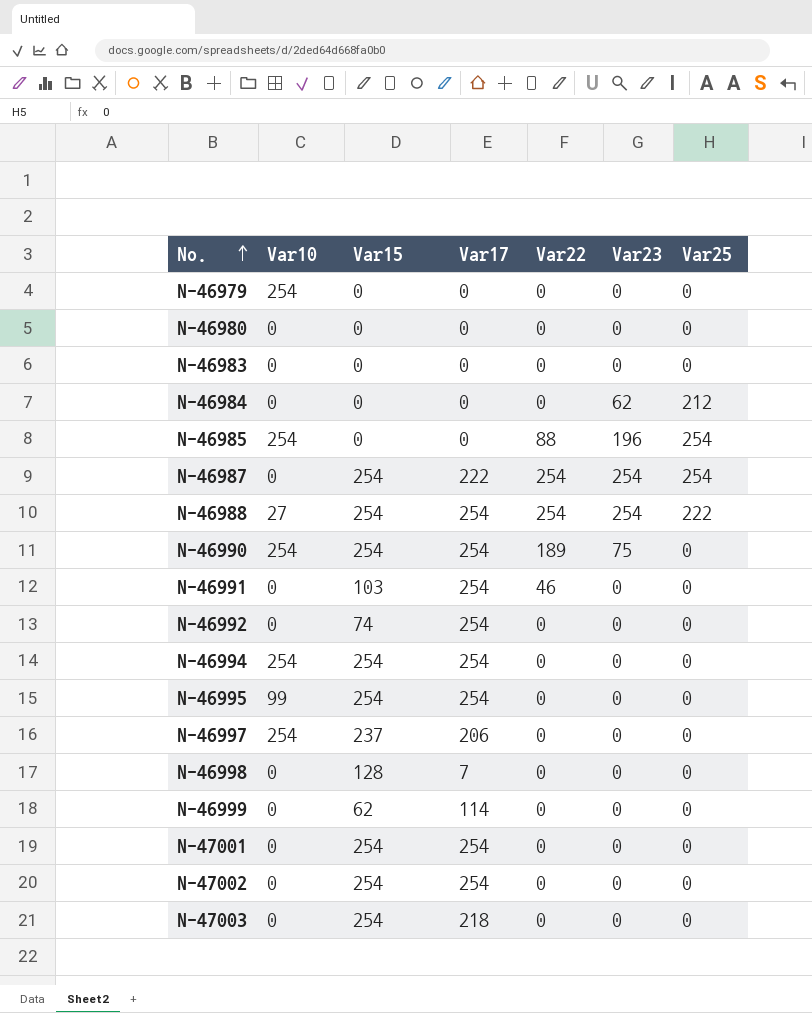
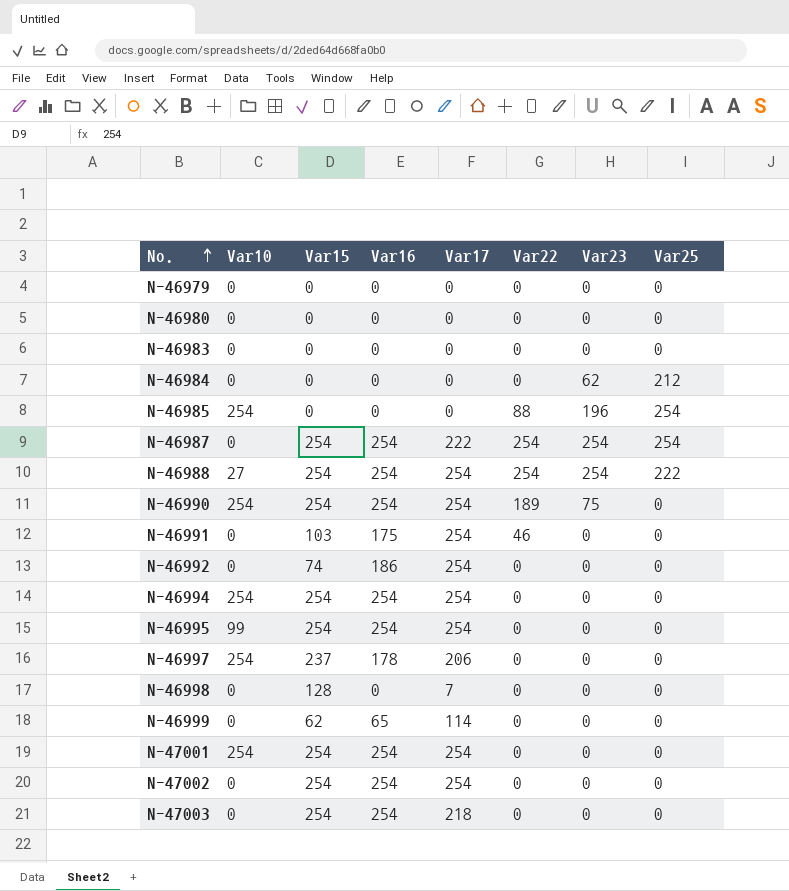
column Var16 | position: none -> 4
N-46979 | Var10: 254 -> 0
N-47001 | Var10: 0 -> 254

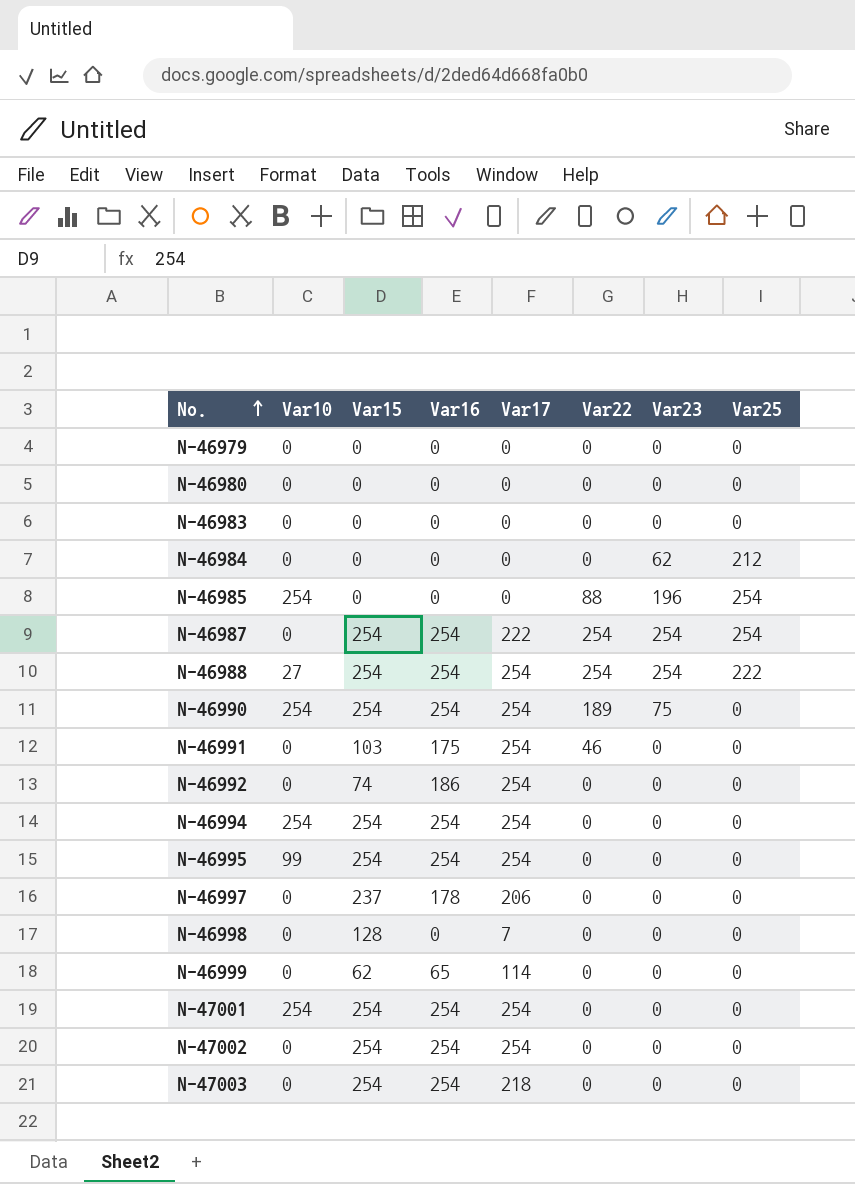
N-46997 | Var10: 254 -> 0

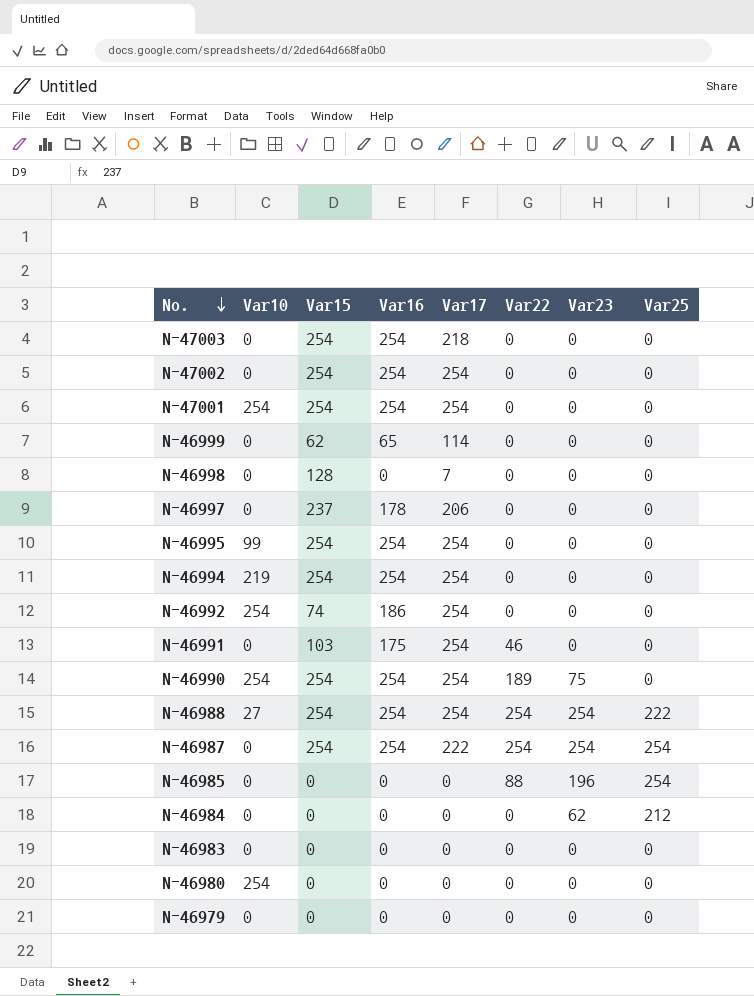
row order: No. ascending -> No. descending
N-46994 | Var10: 254 -> 219
N-46992 | Var10: 0 -> 254
N-46985 | Var10: 254 -> 0
N-46980 | Var10: 0 -> 254

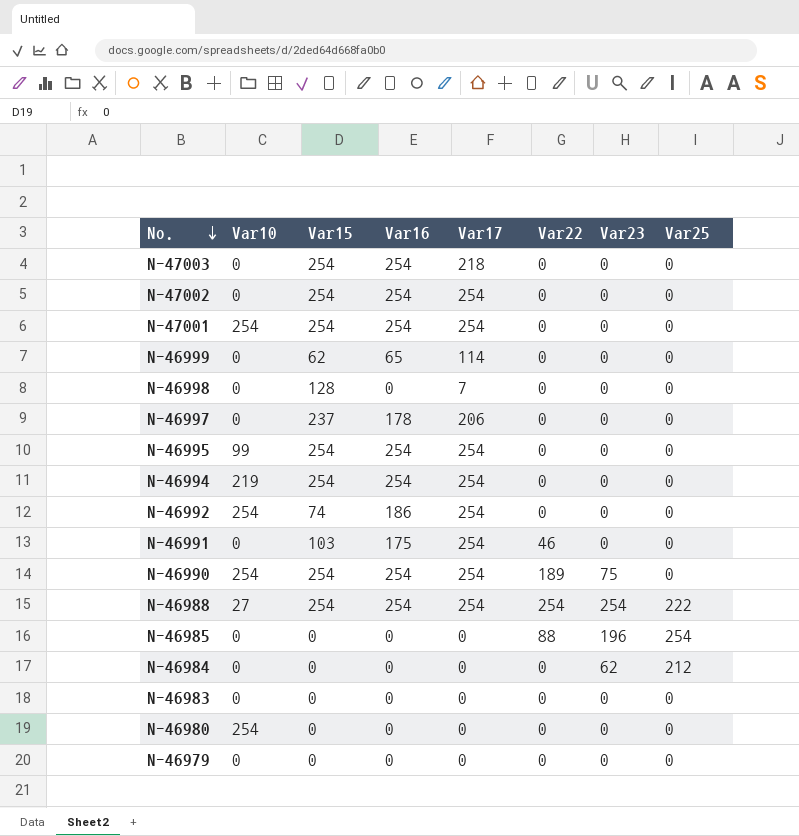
row N-46987: 0 | 254 | 254 | 222 | 254 | 254 | 254 -> none

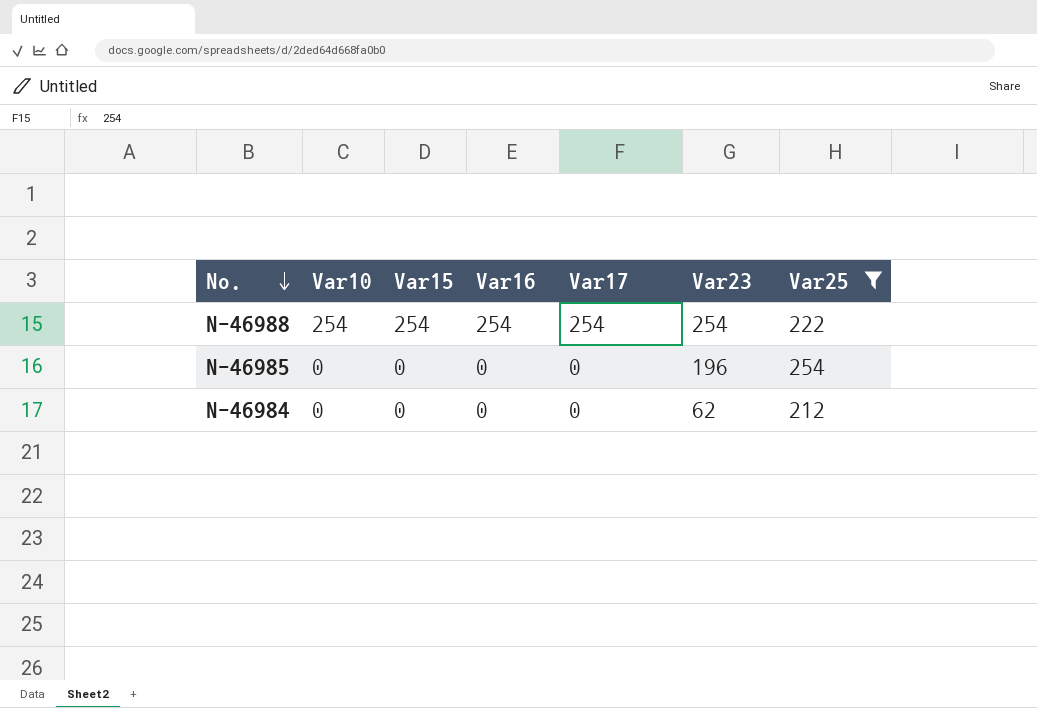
filter: none -> Var25 != 0
column Var22 | position: 6 -> none
N-46988 | Var10: 27 -> 254

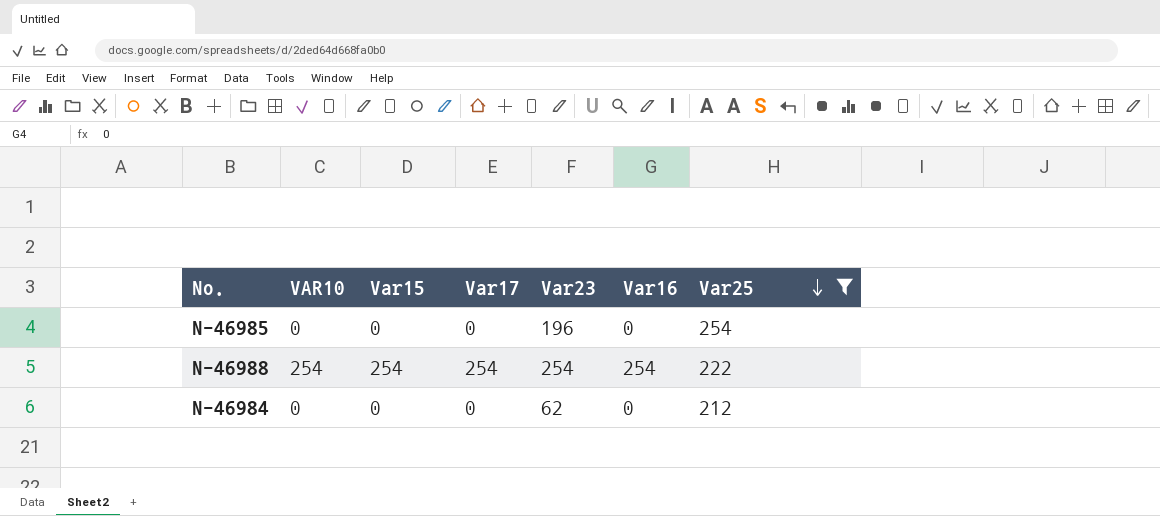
row order: No. descending -> Var25 descending
column name: Var10 -> VAR10
column Var16 | position: 4 -> 6

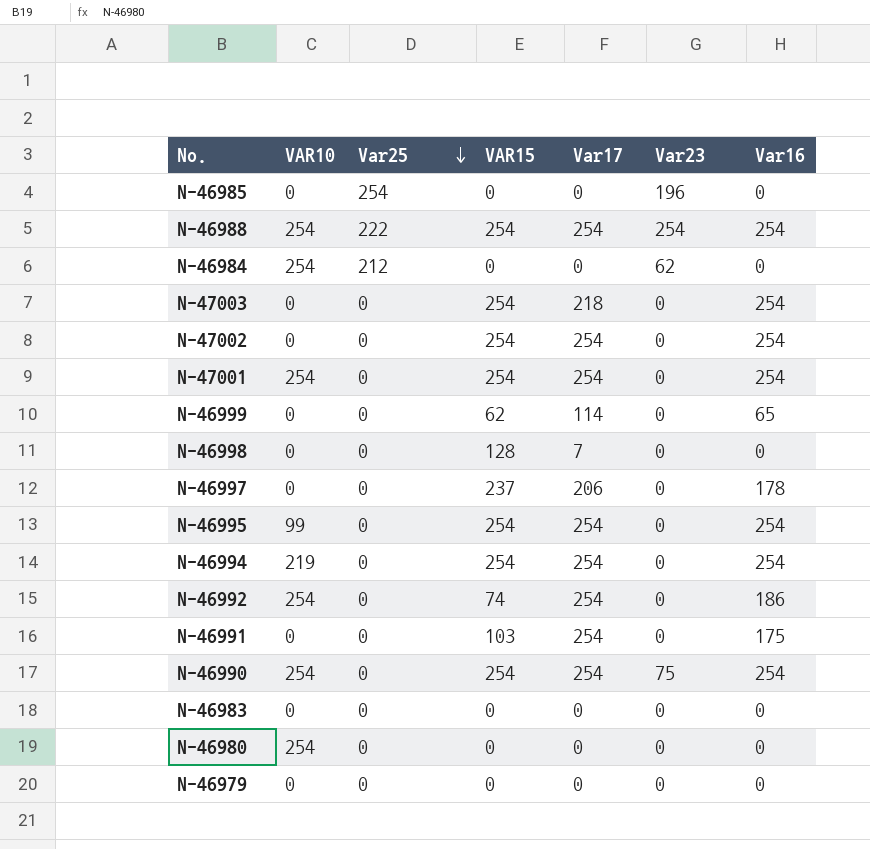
filter: Var25 != 0 -> none
column Var25 | position: 7 -> 3
column name: Var15 -> VAR15
N-46984 | VAR10: 0 -> 254

